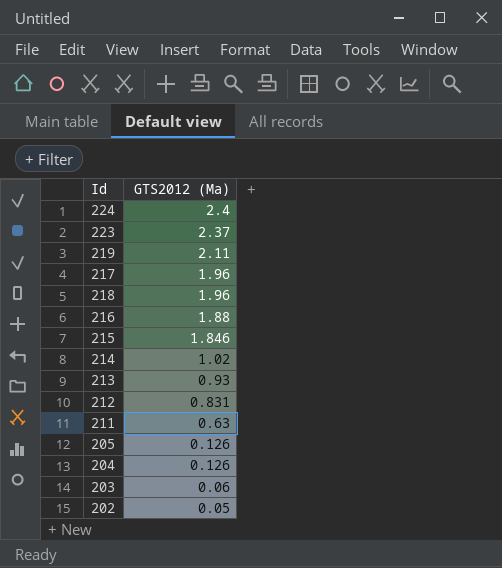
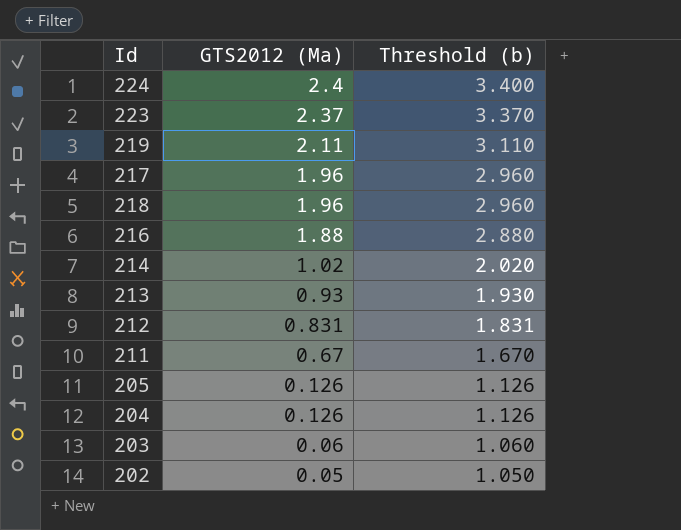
column Threshold (b) | formula: none -> [GTS2012 (Ma)] + 1
row 215: 1.846 -> none
211 | GTS2012 (Ma): 0.63 -> 0.67

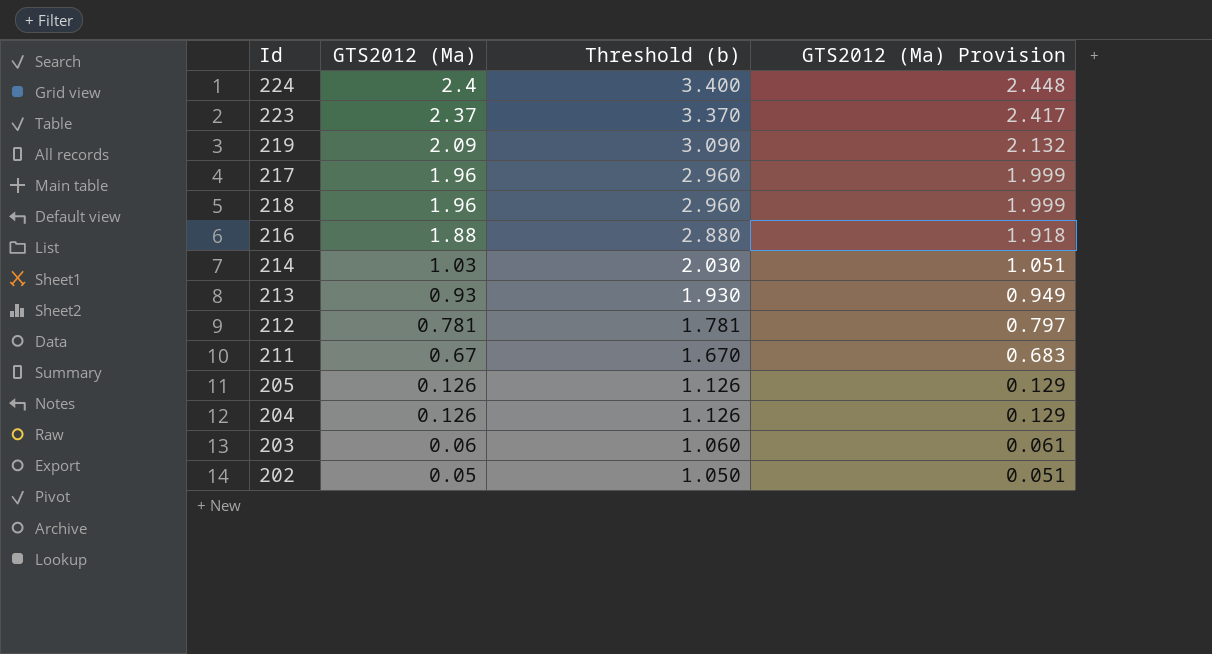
column GTS2012 (Ma) Provision | formula: none -> [GTS2012 (Ma)] * 1.02
219 | GTS2012 (Ma): 2.11 -> 2.09
219 | Threshold (b): 3.110 -> 3.090
214 | GTS2012 (Ma): 1.02 -> 1.03
214 | Threshold (b): 2.020 -> 2.030
212 | GTS2012 (Ma): 0.831 -> 0.781
212 | Threshold (b): 1.831 -> 1.781

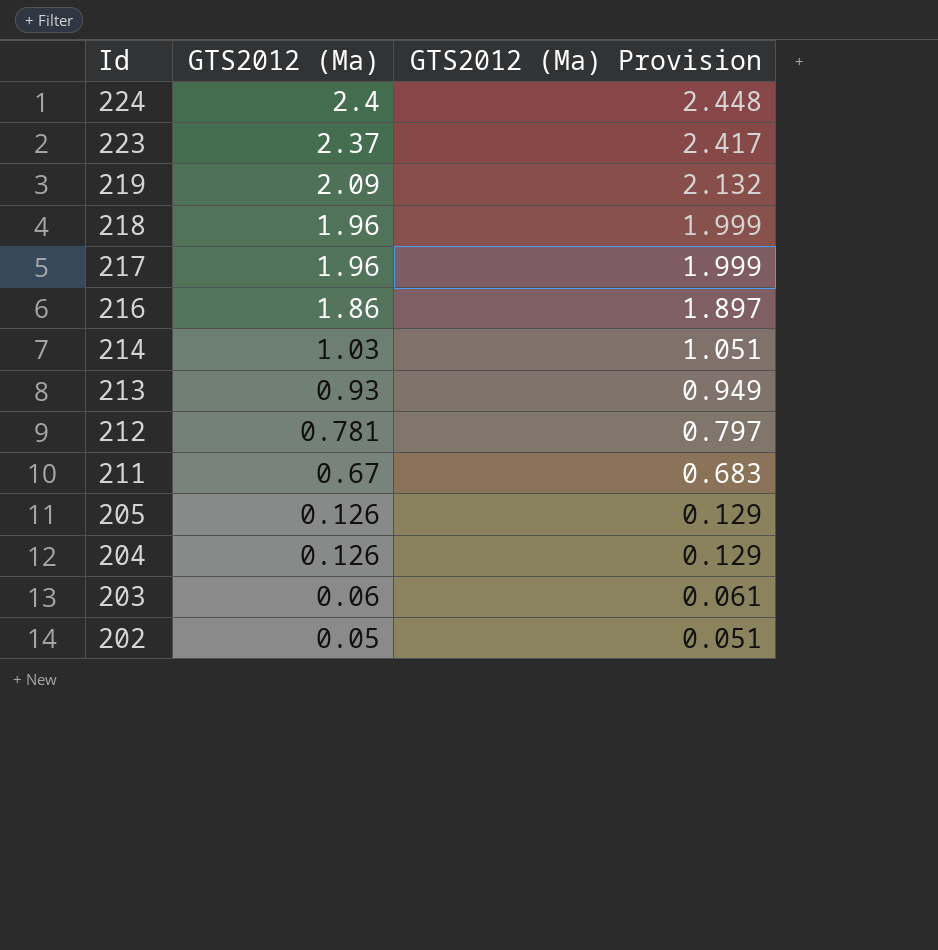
row order: GTS2012 (Ma) descending -> Id descending
column Threshold (b) | formula: [GTS2012 (Ma)] + 1 -> none
216 | GTS2012 (Ma): 1.88 -> 1.86
216 | GTS2012 (Ma) Provision: 1.918 -> 1.897

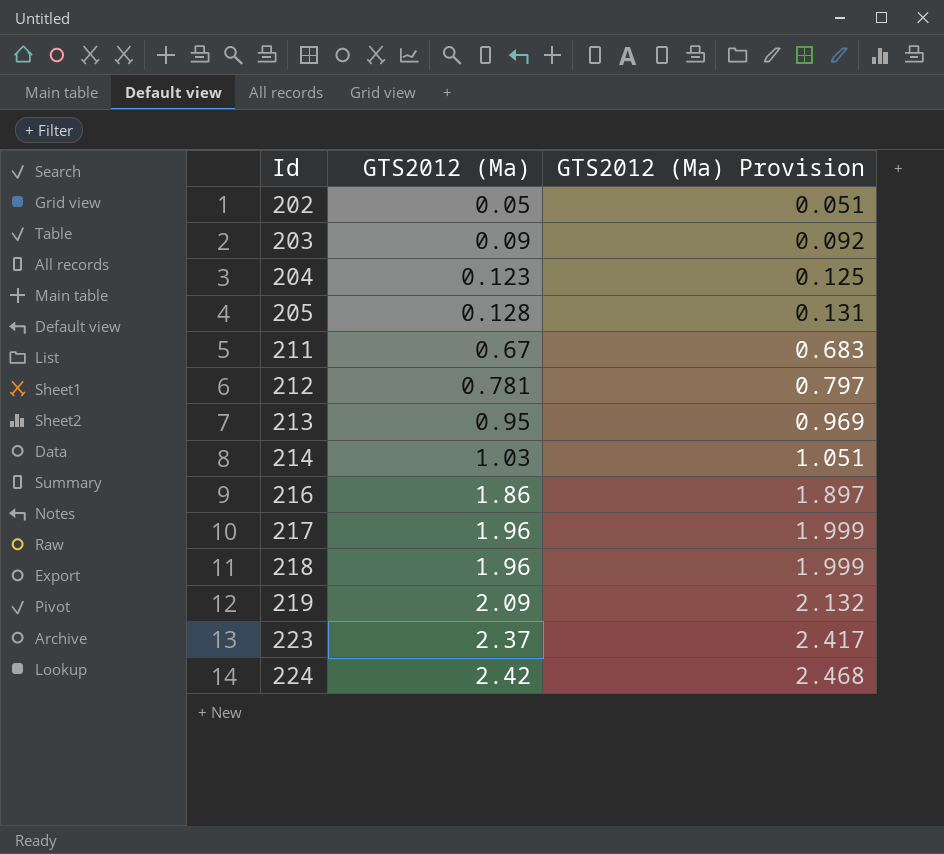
row order: Id descending -> Id ascending
203 | GTS2012 (Ma): 0.06 -> 0.09
203 | GTS2012 (Ma) Provision: 0.061 -> 0.092
204 | GTS2012 (Ma): 0.126 -> 0.123
204 | GTS2012 (Ma) Provision: 0.129 -> 0.125
205 | GTS2012 (Ma): 0.126 -> 0.128
205 | GTS2012 (Ma) Provision: 0.129 -> 0.131
213 | GTS2012 (Ma): 0.93 -> 0.95
213 | GTS2012 (Ma) Provision: 0.949 -> 0.969
224 | GTS2012 (Ma): 2.4 -> 2.42
224 | GTS2012 (Ma) Provision: 2.448 -> 2.468

